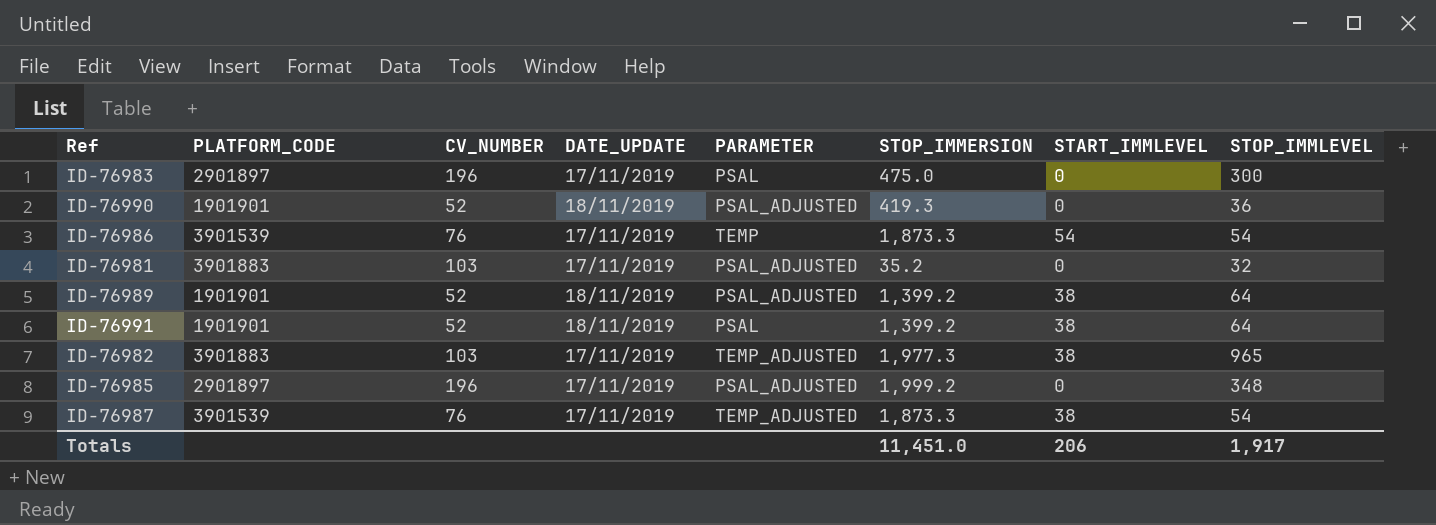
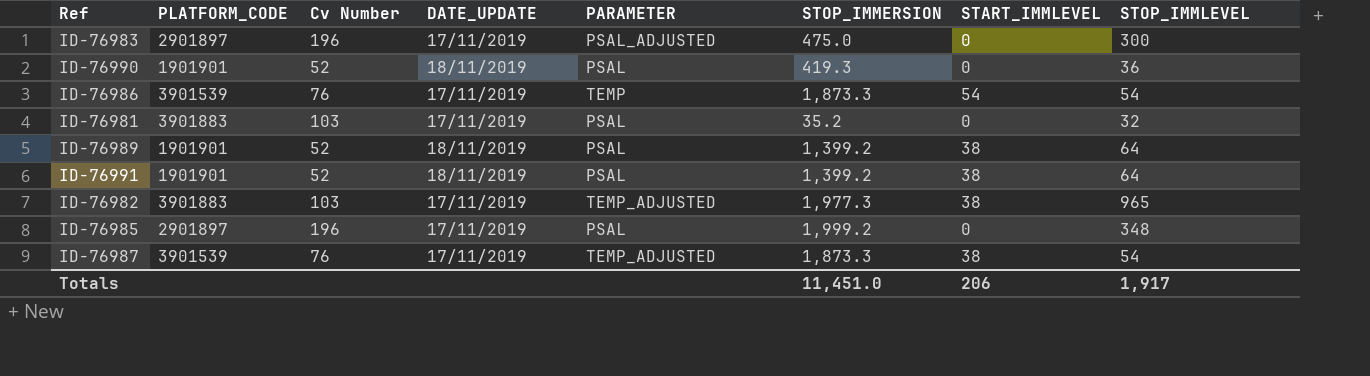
column name: CV_NUMBER -> Cv Number
ID-76983 | PARAMETER: PSAL -> PSAL_ADJUSTED
ID-76990 | PARAMETER: PSAL_ADJUSTED -> PSAL
ID-76981 | PARAMETER: PSAL_ADJUSTED -> PSAL
ID-76989 | PARAMETER: PSAL_ADJUSTED -> PSAL
ID-76985 | PARAMETER: PSAL_ADJUSTED -> PSAL

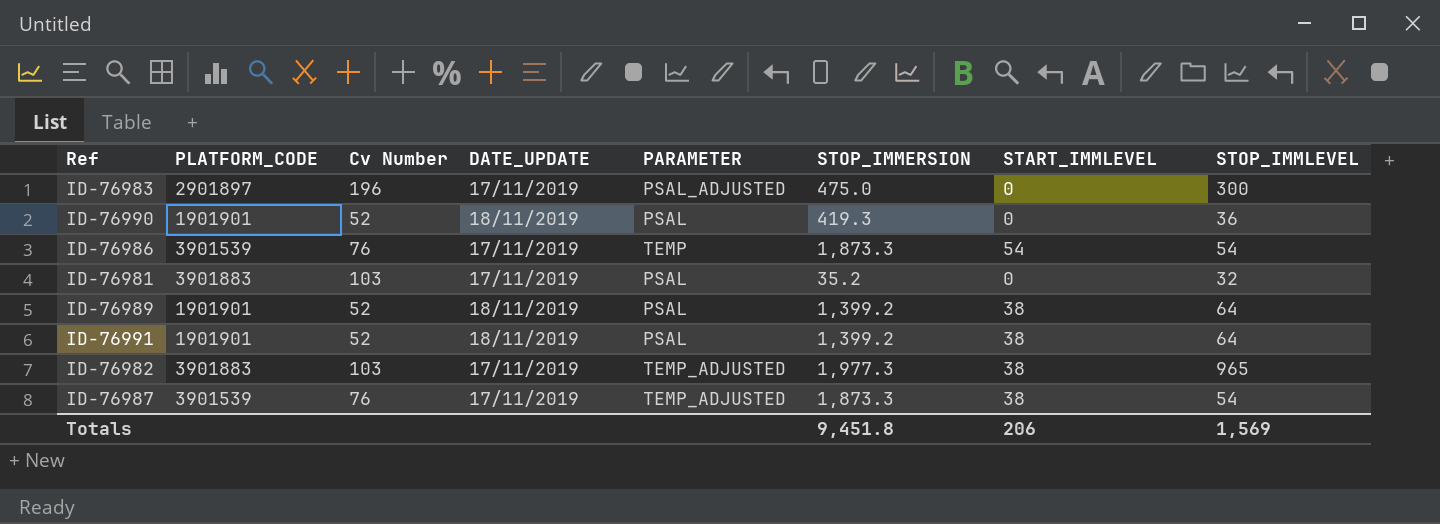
row ID-76985: 2901897 | 196 | 17/11/2019 | PSAL | 1,999.2 | 0 | 348 -> none
Totals | STOP_IMMERSION: 11,451.0 -> 9,451.8
Totals | STOP_IMMLEVEL: 1,917 -> 1,569

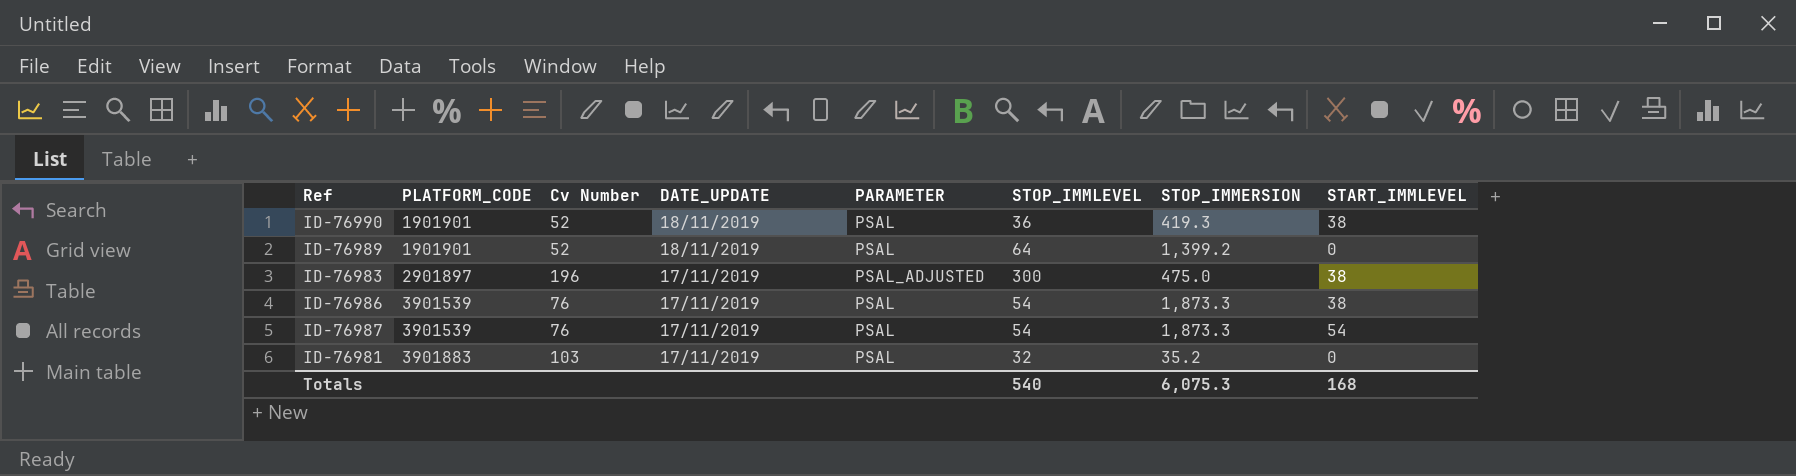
row order: none -> PLATFORM_CODE ascending
column STOP_IMMLEVEL | position: 8 -> 6
row ID-76991: 1901901 | 52 | 18/11/2019 | PSAL | 1,399.2 | 38 | 64 -> none
row ID-76982: 3901883 | 103 | 17/11/2019 | TEMP_ADJUSTED | 1,977.3 | 38 | 965 -> none
ID-76990 | START_IMMLEVEL: 0 -> 38
ID-76989 | START_IMMLEVEL: 38 -> 0
ID-76983 | START_IMMLEVEL: 0 -> 38
ID-76986 | PARAMETER: TEMP -> PSAL
ID-76986 | START_IMMLEVEL: 54 -> 38
ID-76987 | PARAMETER: TEMP_ADJUSTED -> PSAL
ID-76987 | START_IMMLEVEL: 38 -> 54
Totals | STOP_IMMLEVEL: 1,569 -> 540
Totals | STOP_IMMERSION: 9,451.8 -> 6,075.3
Totals | START_IMMLEVEL: 206 -> 168

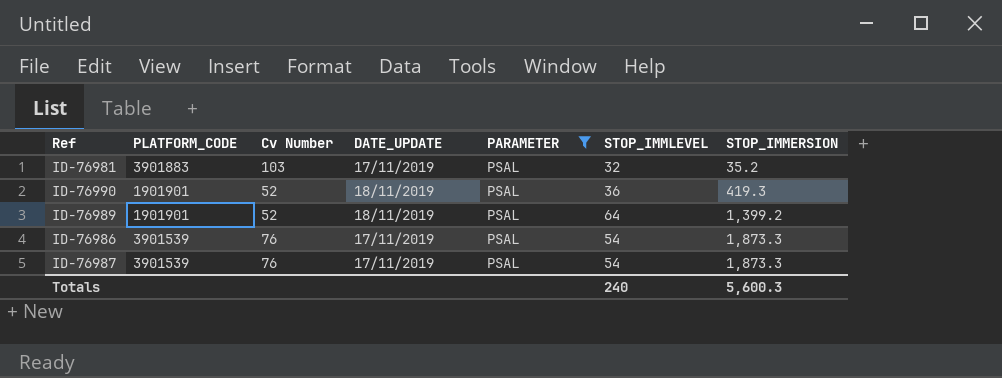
filter: none -> PARAMETER = PSAL
row order: PLATFORM_CODE ascending -> STOP_IMMERSION ascending
column START_IMMLEVEL | position: 8 -> none
Totals | STOP_IMMLEVEL: 540 -> 240
Totals | STOP_IMMERSION: 6,075.3 -> 5,600.3

